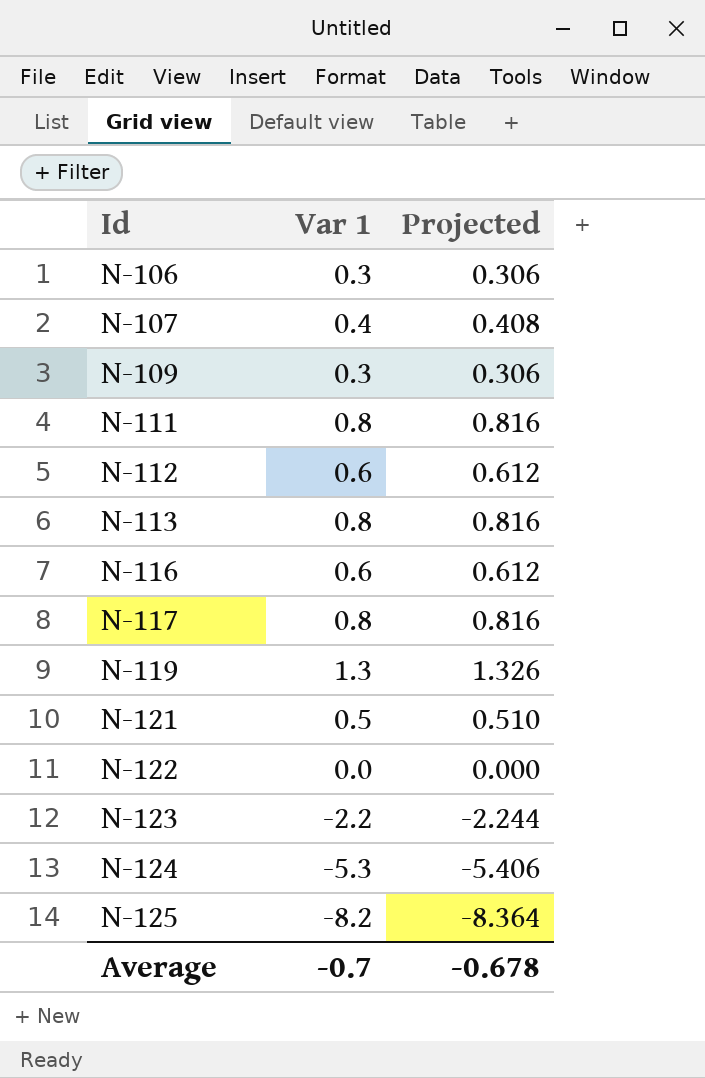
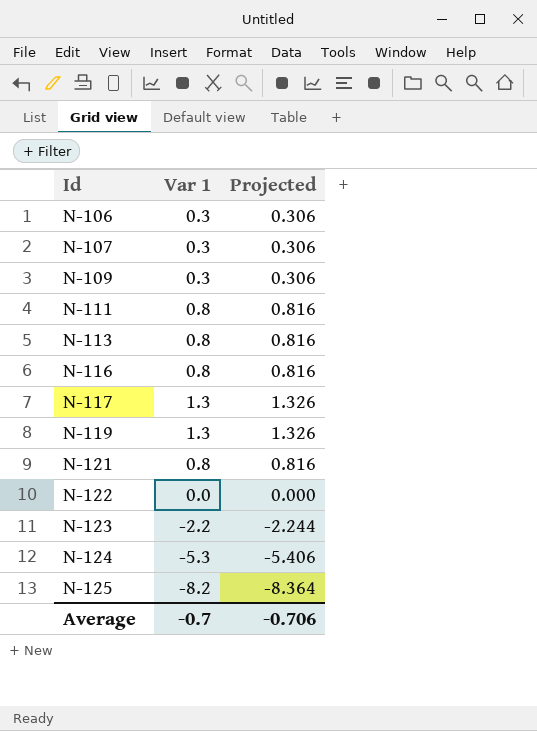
row N-112: 0.6 | 0.612 -> none
N-107 | Var 1: 0.4 -> 0.3
N-107 | Projected: 0.408 -> 0.306
N-116 | Var 1: 0.6 -> 0.8
N-116 | Projected: 0.612 -> 0.816
N-117 | Var 1: 0.8 -> 1.3
N-117 | Projected: 0.816 -> 1.326
N-121 | Var 1: 0.5 -> 0.8
N-121 | Projected: 0.510 -> 0.816
Average | Projected: -0.678 -> -0.706

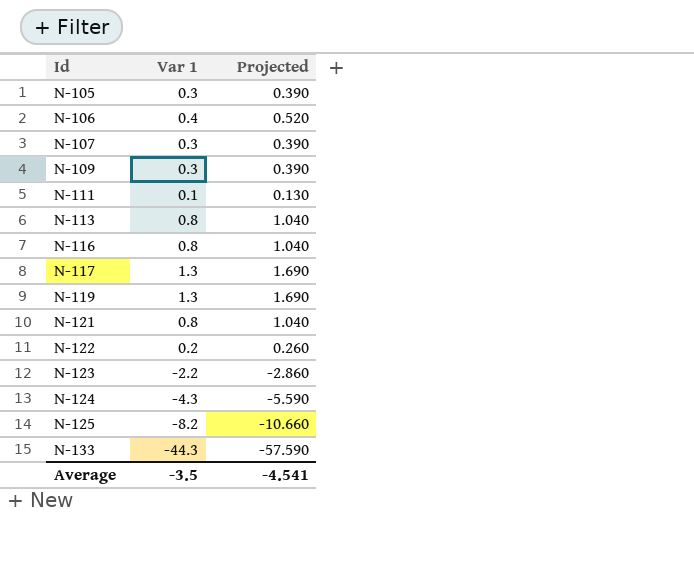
column Projected | formula: [Var 1] * 1.02 -> [Var 1] * 1.3
row N-105: none -> 0.3 | 0.390
N-106 | Var 1: 0.3 -> 0.4
N-111 | Var 1: 0.8 -> 0.1
N-122 | Var 1: 0.0 -> 0.2
N-124 | Var 1: -5.3 -> -4.3
row N-133: none -> -44.3 | -57.590
Average | Var 1: -0.7 -> -3.5
Average | Projected: -0.706 -> -4.541

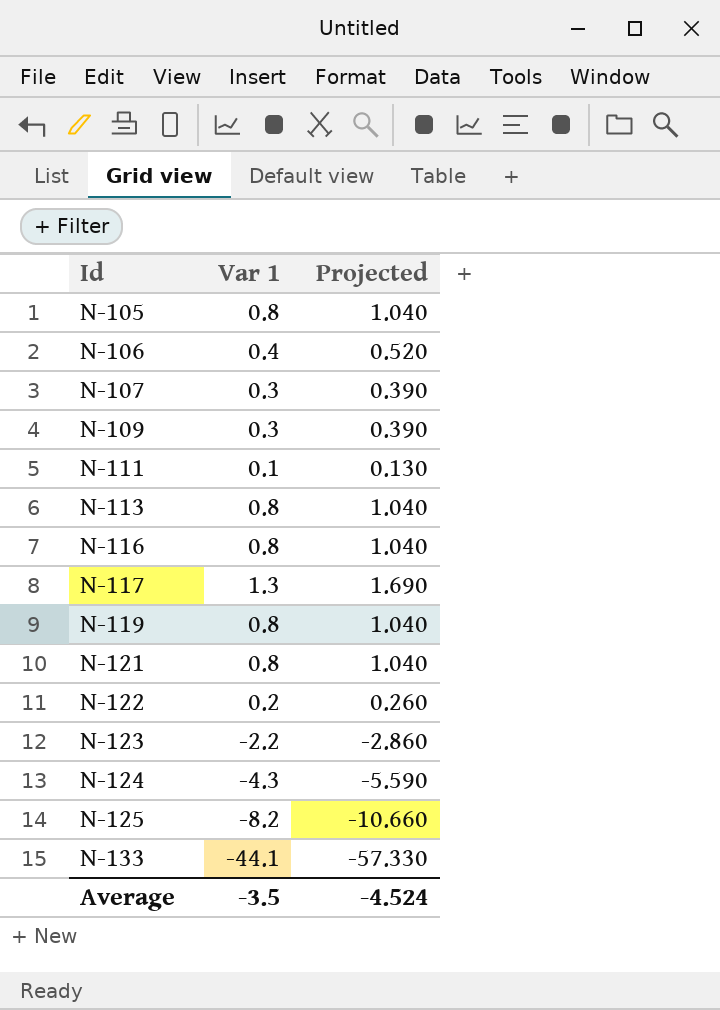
N-105 | Var 1: 0.3 -> 0.8
N-105 | Projected: 0.390 -> 1.040
N-119 | Var 1: 1.3 -> 0.8
N-119 | Projected: 1.690 -> 1.040
N-133 | Var 1: -44.3 -> -44.1
N-133 | Projected: -57.590 -> -57.330
Average | Projected: -4.541 -> -4.524

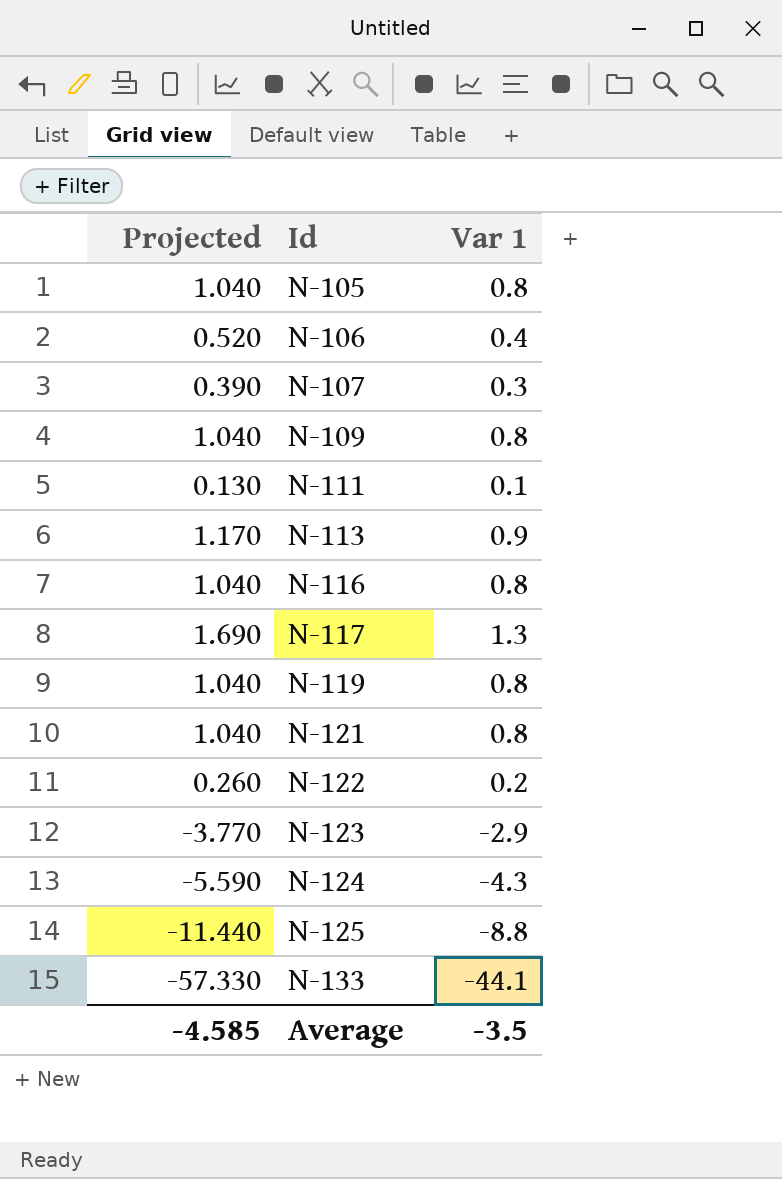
column Projected | position: 3 -> 1
N-109 | Projected: 0.390 -> 1.040
N-109 | Var 1: 0.3 -> 0.8
N-113 | Projected: 1.040 -> 1.170
N-113 | Var 1: 0.8 -> 0.9
N-123 | Projected: -2.860 -> -3.770
N-123 | Var 1: -2.2 -> -2.9
N-125 | Projected: -10.660 -> -11.440
N-125 | Var 1: -8.2 -> -8.8
Average | Projected: -4.524 -> -4.585

